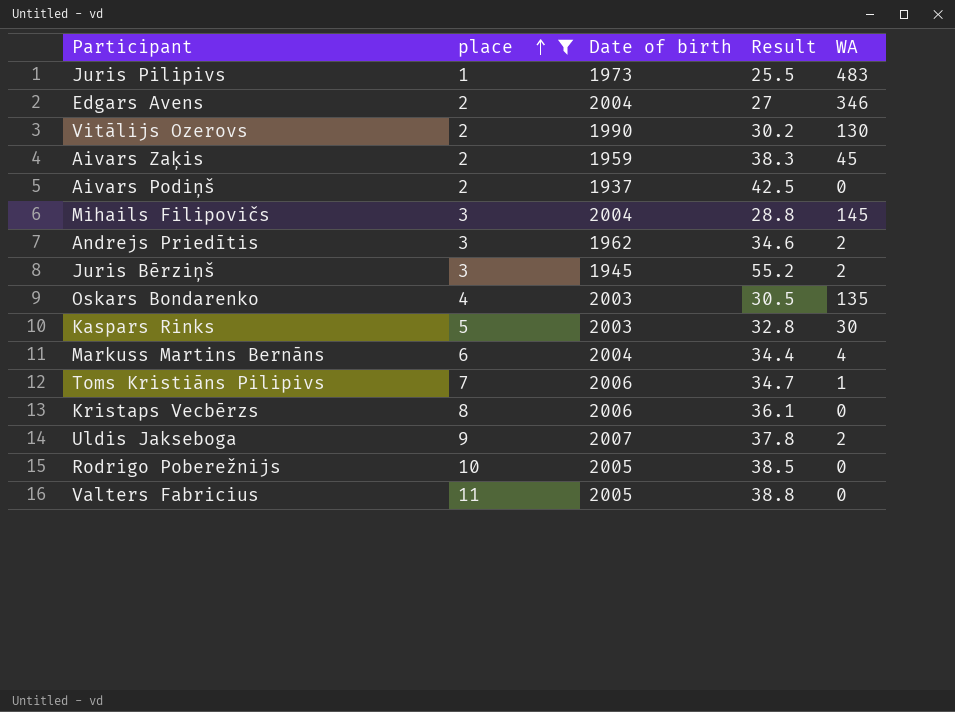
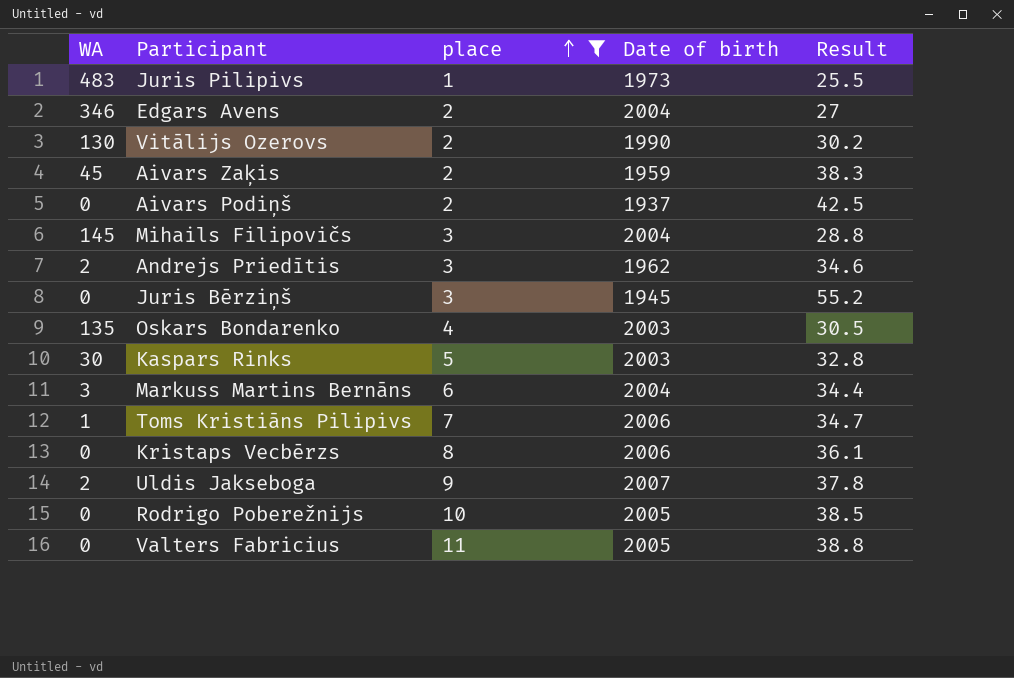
column WA | position: 5 -> 1
Juris Bērziņš | WA: 2 -> 0
Markuss Martins Bernāns | WA: 4 -> 3

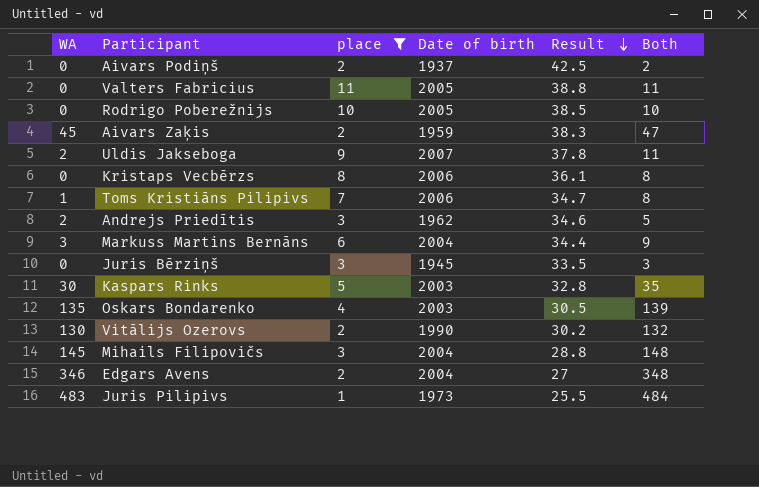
row order: place ascending -> Result descending
column Both | formula: none -> [WA] + [place]
Juris Bērziņš | Result: 55.2 -> 33.5

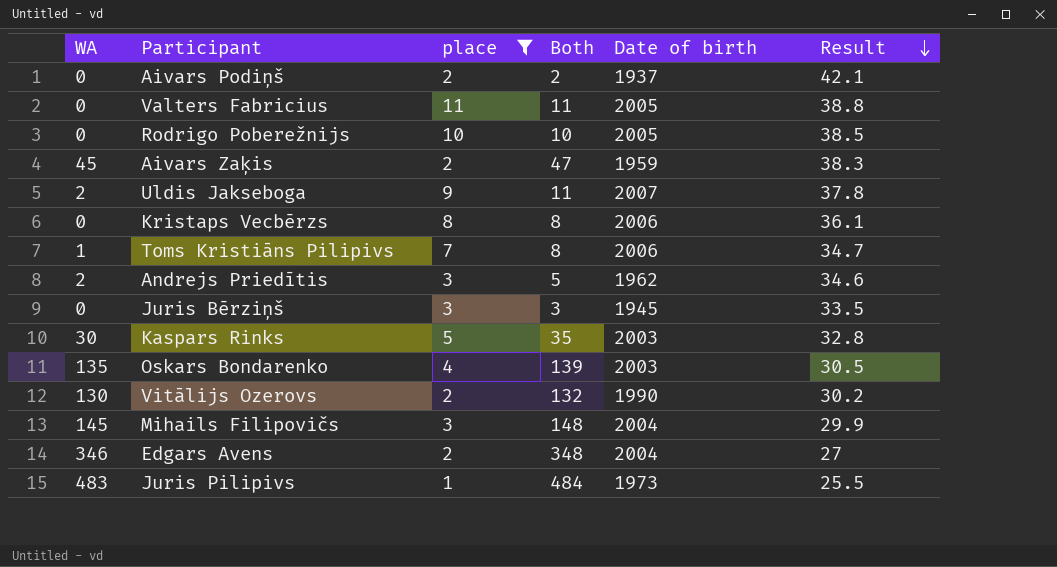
column Both | position: 6 -> 4
row Markuss Martins Bernāns: 3 | 6 | 2004 | 34.4 | 9 -> none
Aivars Podiņš | Result: 42.5 -> 42.1
Mihails Filipovičs | Result: 28.8 -> 29.9

